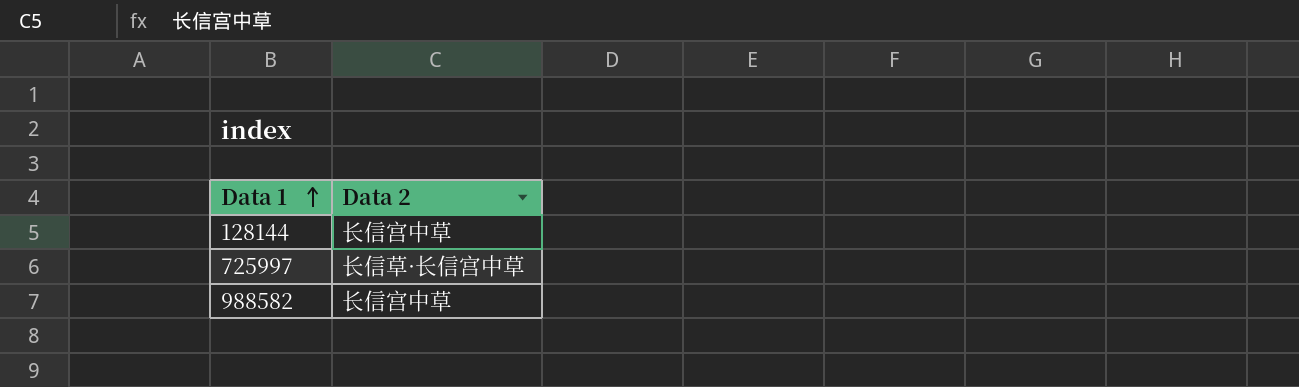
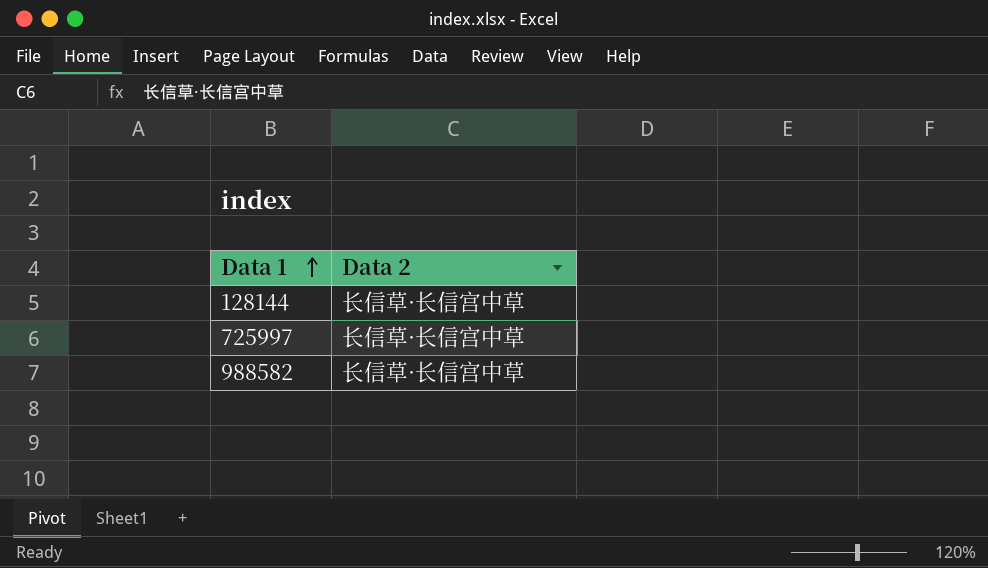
128144 | Data 2: 长信宫中草 -> 长信草·长信宫中草
988582 | Data 2: 长信宫中草 -> 长信草·长信宫中草

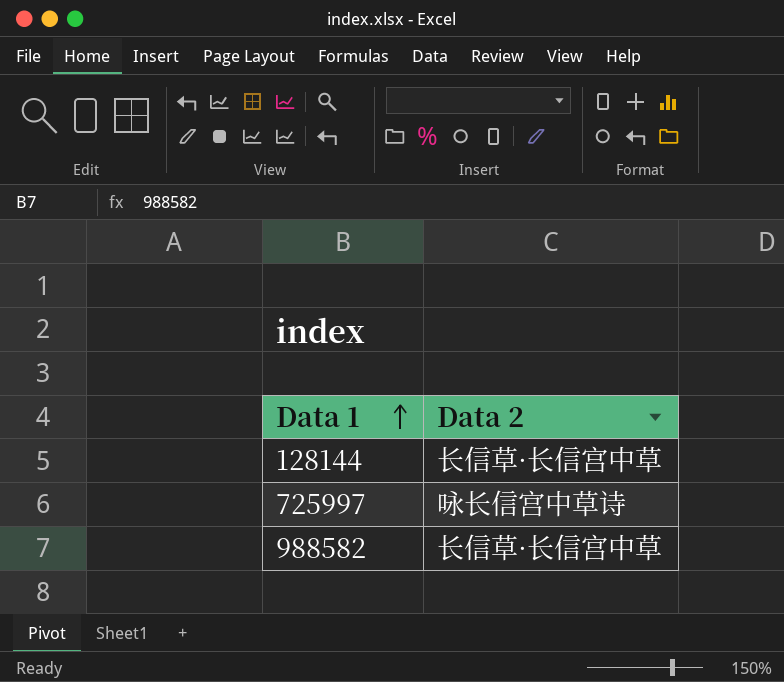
725997 | Data 2: 长信草·长信宫中草 -> 咏长信宫中草诗

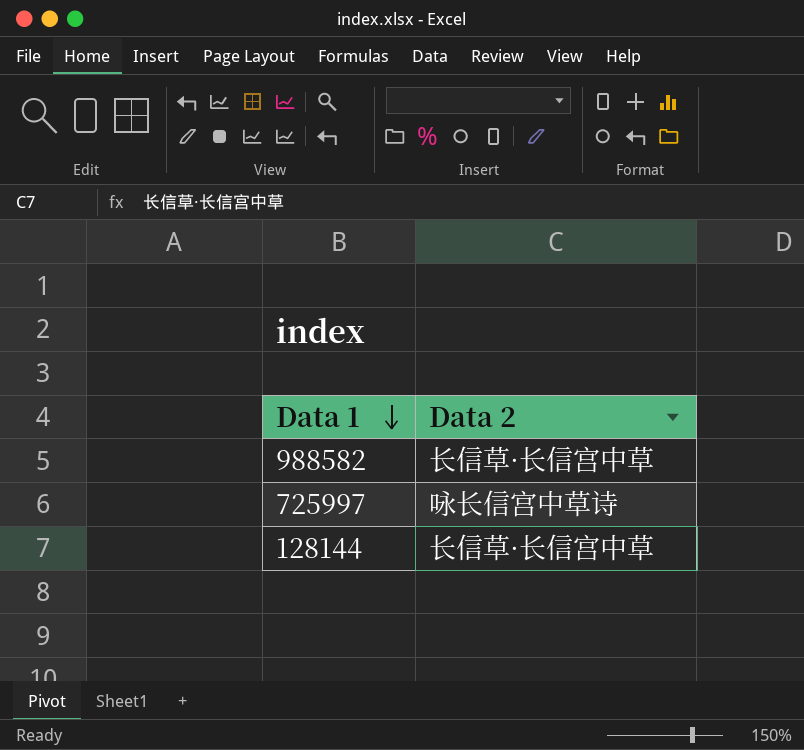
row order: Data 1 ascending -> Data 1 descending

